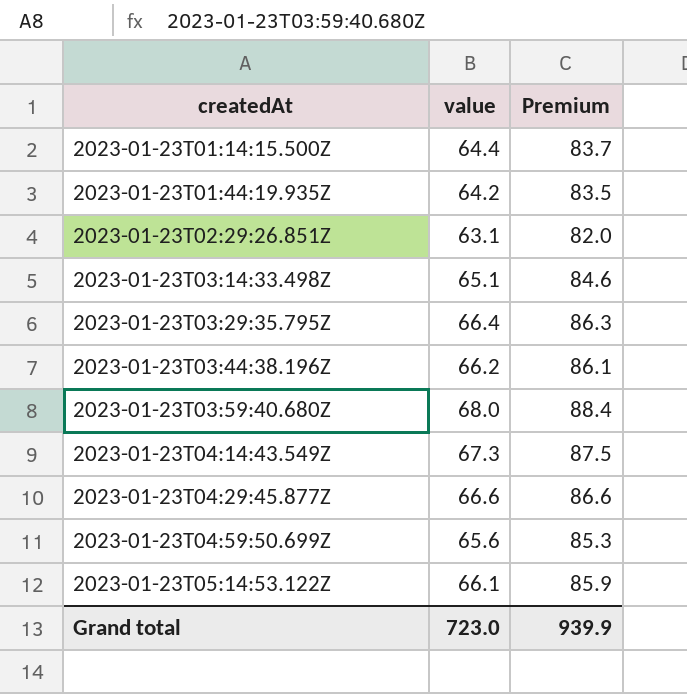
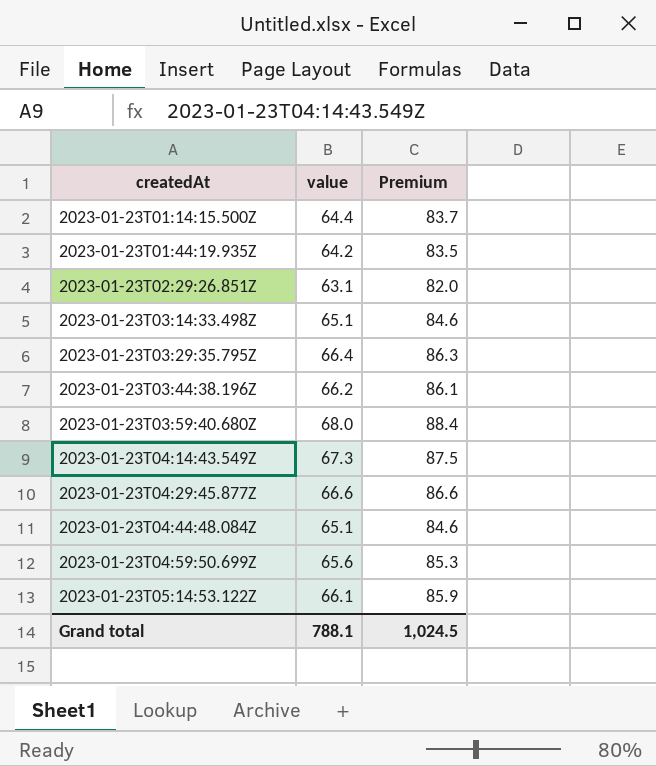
row 2023-01-23T04:44:48.084Z: none -> 65.1 | 84.6
Grand total | value: 723.0 -> 788.1
Grand total | Premium: 939.9 -> 1,024.5

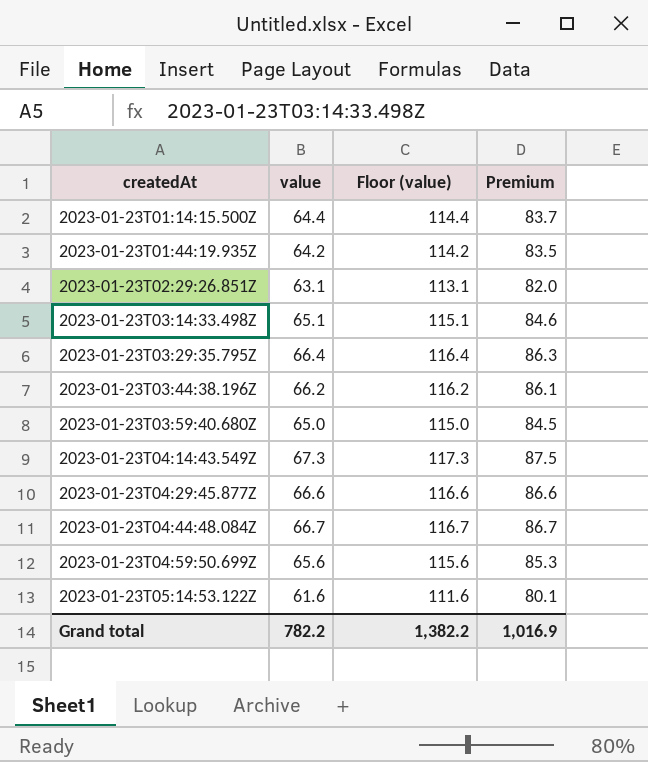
column Floor (value) | formula: none -> [value] + 50
2023-01-23T03:59:40.680Z | value: 68.0 -> 65.0
2023-01-23T03:59:40.680Z | Premium: 88.4 -> 84.5
2023-01-23T04:44:48.084Z | value: 65.1 -> 66.7
2023-01-23T04:44:48.084Z | Premium: 84.6 -> 86.7
2023-01-23T05:14:53.122Z | value: 66.1 -> 61.6
2023-01-23T05:14:53.122Z | Premium: 85.9 -> 80.1
Grand total | value: 788.1 -> 782.2
Grand total | Premium: 1,024.5 -> 1,016.9

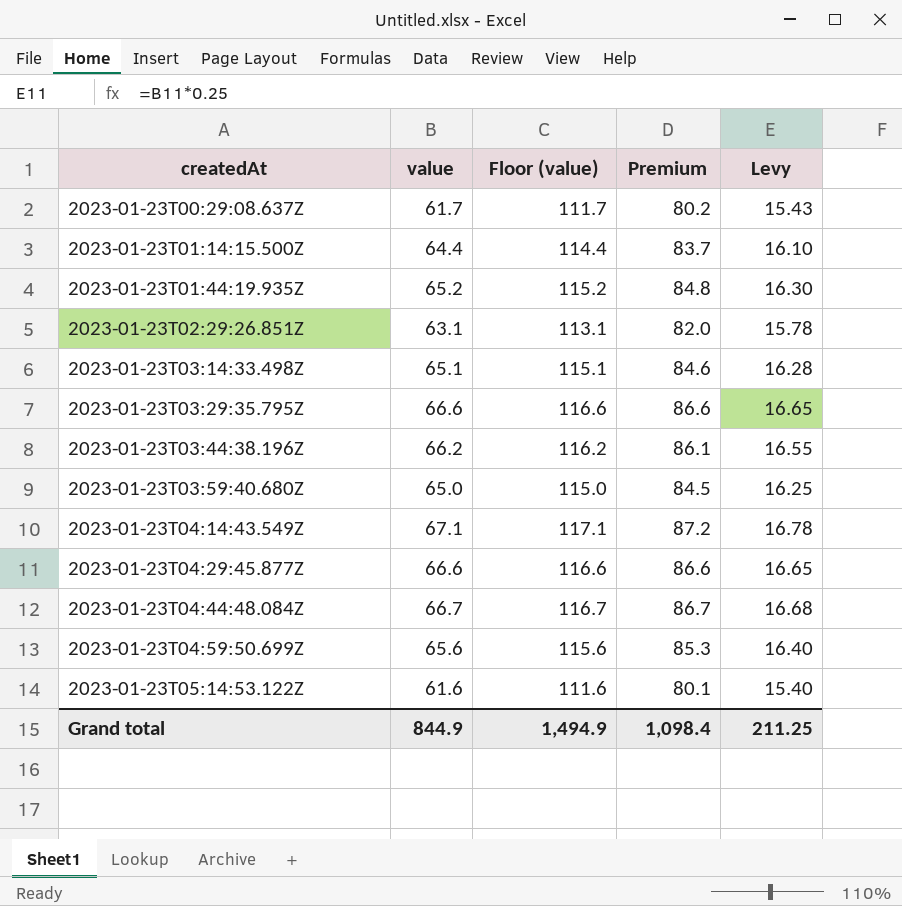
column Levy | formula: none -> [value] * 0.25
row 2023-01-23T00:29:08.637Z: none -> 61.7 | 111.7 | 80.2 | 15.43
2023-01-23T01:44:19.935Z | value: 64.2 -> 65.2
2023-01-23T01:44:19.935Z | Floor (value): 114.2 -> 115.2
2023-01-23T01:44:19.935Z | Premium: 83.5 -> 84.8
2023-01-23T03:29:35.795Z | value: 66.4 -> 66.6
2023-01-23T03:29:35.795Z | Floor (value): 116.4 -> 116.6
2023-01-23T03:29:35.795Z | Premium: 86.3 -> 86.6
2023-01-23T04:14:43.549Z | value: 67.3 -> 67.1
2023-01-23T04:14:43.549Z | Floor (value): 117.3 -> 117.1
2023-01-23T04:14:43.549Z | Premium: 87.5 -> 87.2
Grand total | value: 782.2 -> 844.9
Grand total | Floor (value): 1,382.2 -> 1,494.9
Grand total | Premium: 1,016.9 -> 1,098.4

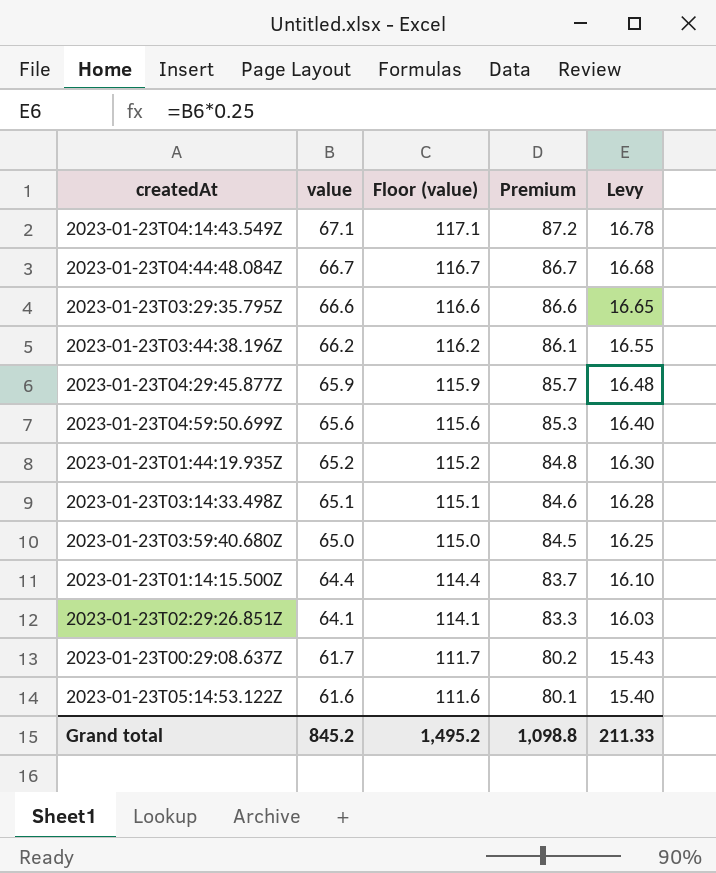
row order: createdAt ascending -> value descending
2023-01-23T04:29:45.877Z | value: 66.6 -> 65.9
2023-01-23T04:29:45.877Z | Floor (value): 116.6 -> 115.9
2023-01-23T04:29:45.877Z | Premium: 86.6 -> 85.7
2023-01-23T04:29:45.877Z | Levy: 16.65 -> 16.48
2023-01-23T02:29:26.851Z | value: 63.1 -> 64.1
2023-01-23T02:29:26.851Z | Floor (value): 113.1 -> 114.1
2023-01-23T02:29:26.851Z | Premium: 82.0 -> 83.3
2023-01-23T02:29:26.851Z | Levy: 15.78 -> 16.03
Grand total | value: 844.9 -> 845.2
Grand total | Floor (value): 1,494.9 -> 1,495.2
Grand total | Premium: 1,098.4 -> 1,098.8
Grand total | Levy: 211.25 -> 211.33

